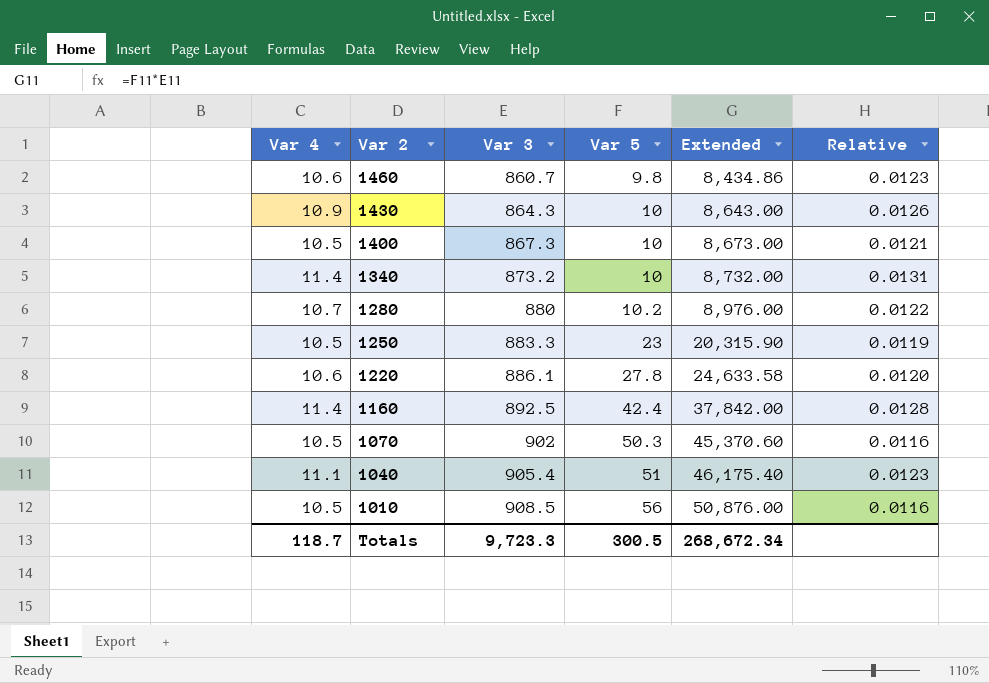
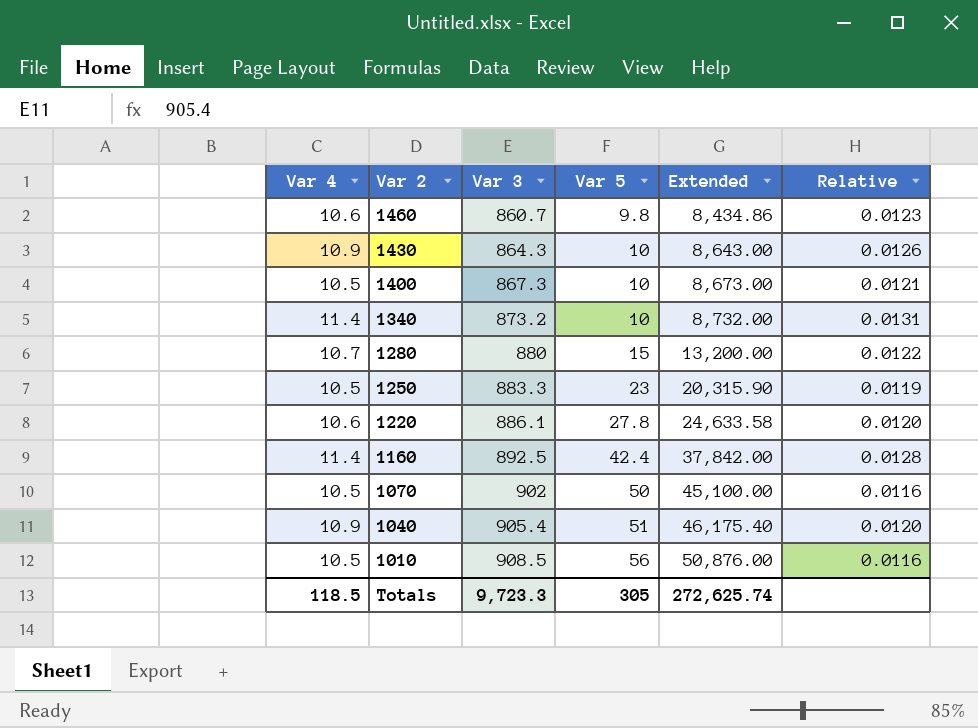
1280 | Var 5: 10.2 -> 15
1280 | Extended: 8,976.00 -> 13,200.00
1070 | Var 5: 50.3 -> 50
1070 | Extended: 45,370.60 -> 45,100.00
1040 | Var 4: 11.1 -> 10.9
1040 | Relative: 0.0123 -> 0.0120
Totals | Var 4: 118.7 -> 118.5
Totals | Var 5: 300.5 -> 305
Totals | Extended: 268,672.34 -> 272,625.74

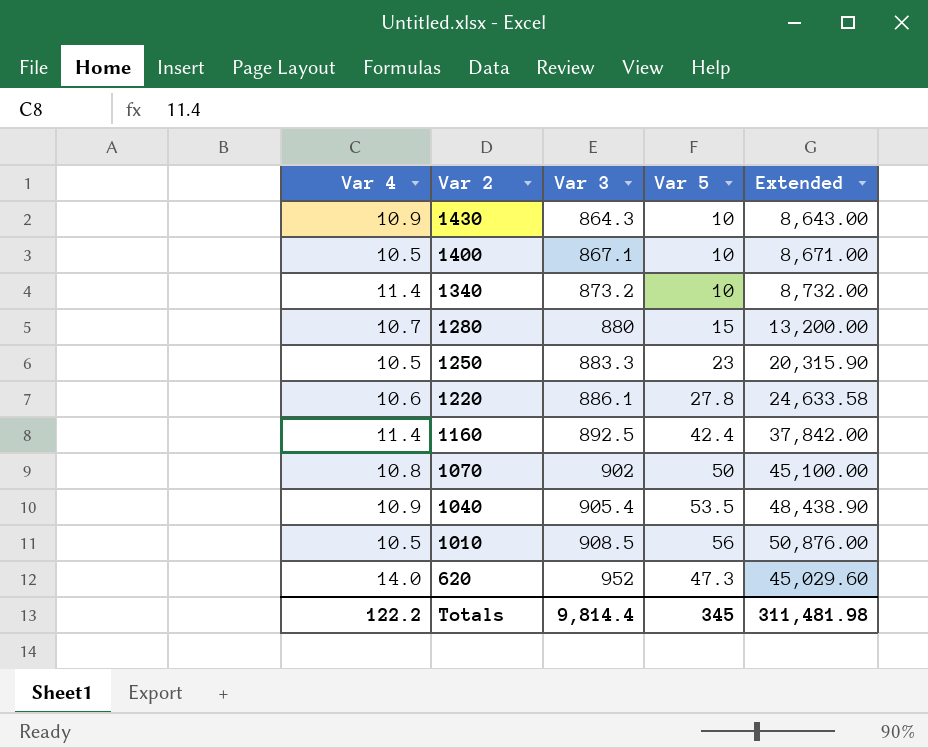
column Relative | formula: [Var 4] / [Var 3] -> none
row 1460: 10.6 | 860.7 | 9.8 | 8,434.86 | 0.0123 -> none
1400 | Var 3: 867.3 -> 867.1
1400 | Extended: 8,673.00 -> 8,671.00
1070 | Var 4: 10.5 -> 10.8
1040 | Var 5: 51 -> 53.5
1040 | Extended: 46,175.40 -> 48,438.90
row 620: none -> 14.0 | 952 | 47.3 | 45,029.60
Totals | Var 4: 118.5 -> 122.2
Totals | Var 3: 9,723.3 -> 9,814.4
Totals | Var 5: 305 -> 345
Totals | Extended: 272,625.74 -> 311,481.98

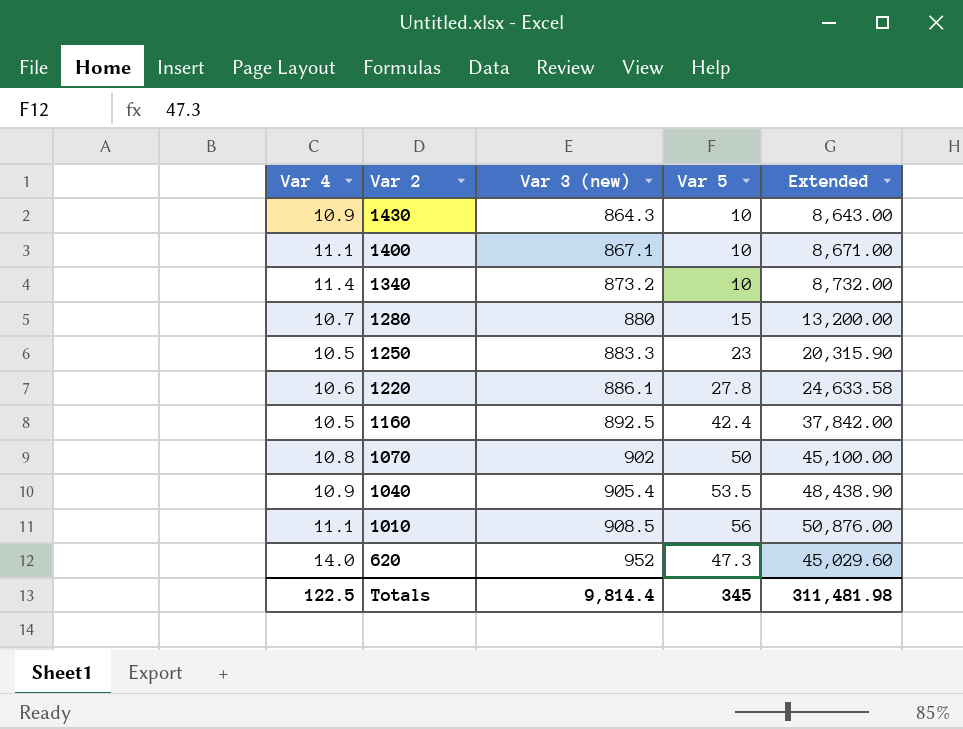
column name: Var 3 -> Var 3 (new)
1400 | Var 4: 10.5 -> 11.1
1160 | Var 4: 11.4 -> 10.5
1010 | Var 4: 10.5 -> 11.1
Totals | Var 4: 122.2 -> 122.5

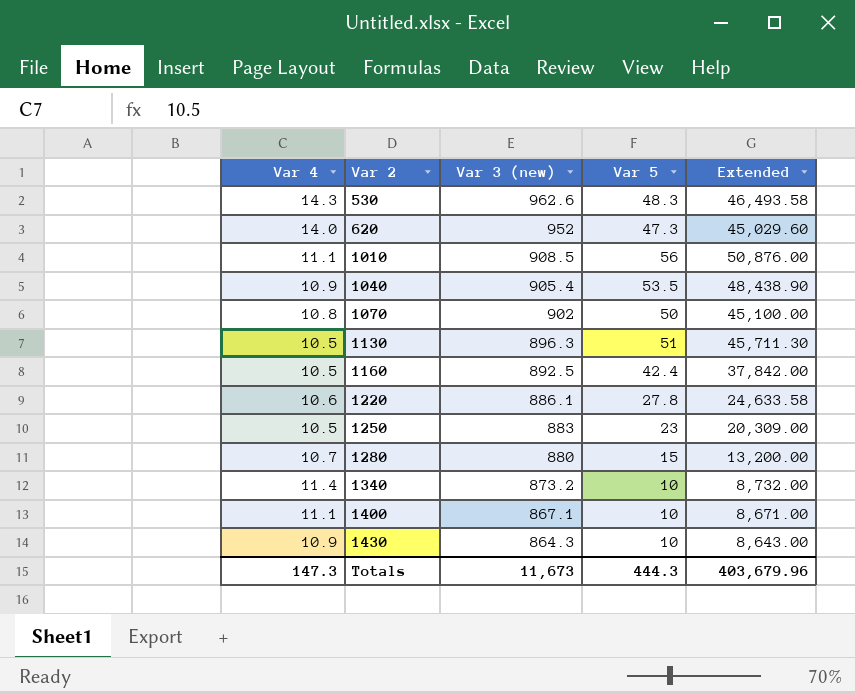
row order: Var 2 descending -> Var 2 ascending
row 530: none -> 14.3 | 962.6 | 48.3 | 46,493.58
row 1130: none -> 10.5 | 896.3 | 51 | 45,711.30
1250 | Var 3 (new): 883.3 -> 883
1250 | Extended: 20,315.90 -> 20,309.00
Totals | Var 4: 122.5 -> 147.3
Totals | Var 3 (new): 9,814.4 -> 11,673
Totals | Var 5: 345 -> 444.3
Totals | Extended: 311,481.98 -> 403,679.96

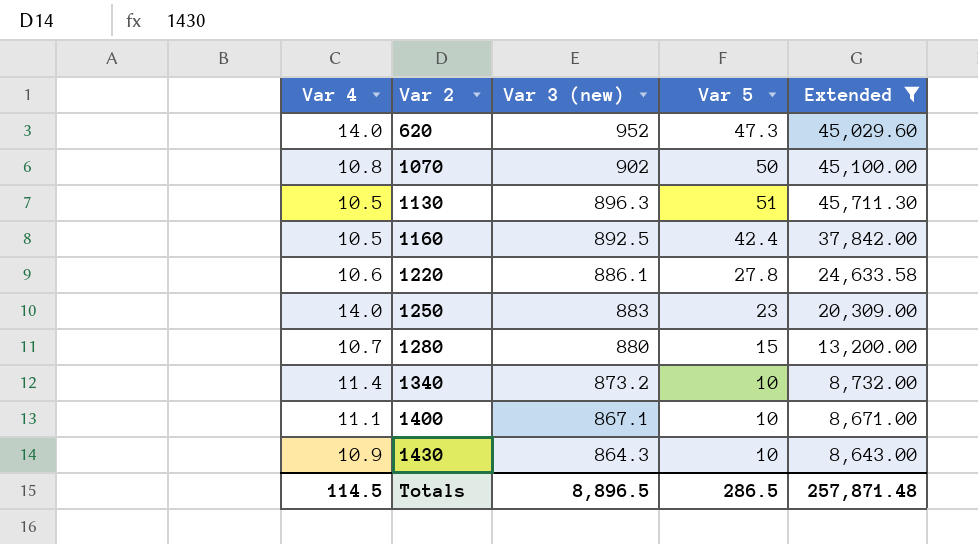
filter: none -> Extended <= 45,711.30
1250 | Var 4: 10.5 -> 14.0
Totals | Var 4: 147.3 -> 114.5
Totals | Var 3 (new): 11,673 -> 8,896.5
Totals | Var 5: 444.3 -> 286.5
Totals | Extended: 403,679.96 -> 257,871.48

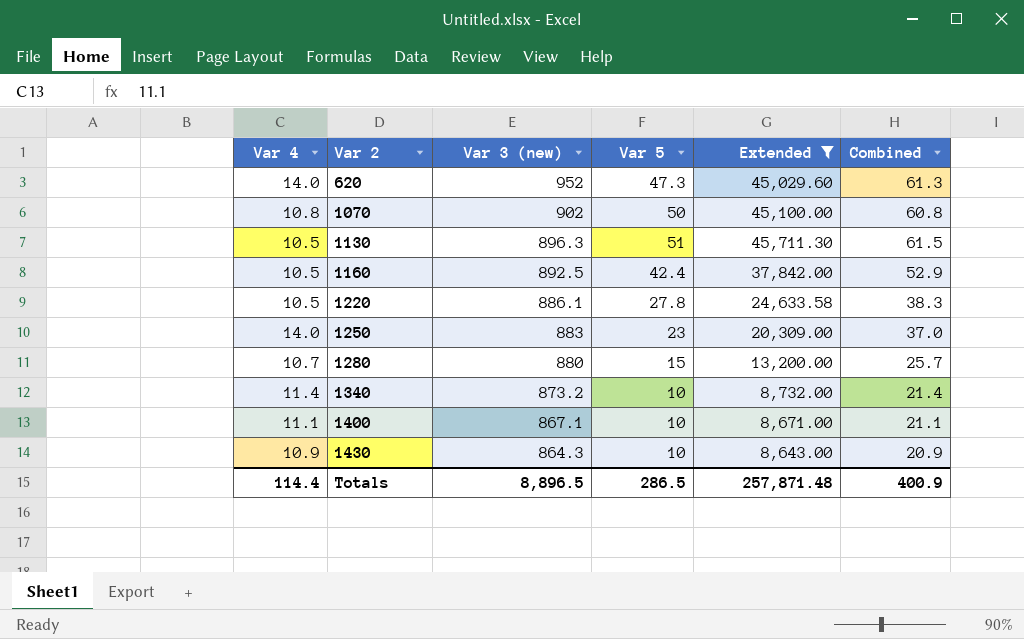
column Combined | formula: none -> [Var 4] + [Var 5]
1220 | Var 4: 10.6 -> 10.5
Totals | Var 4: 114.5 -> 114.4

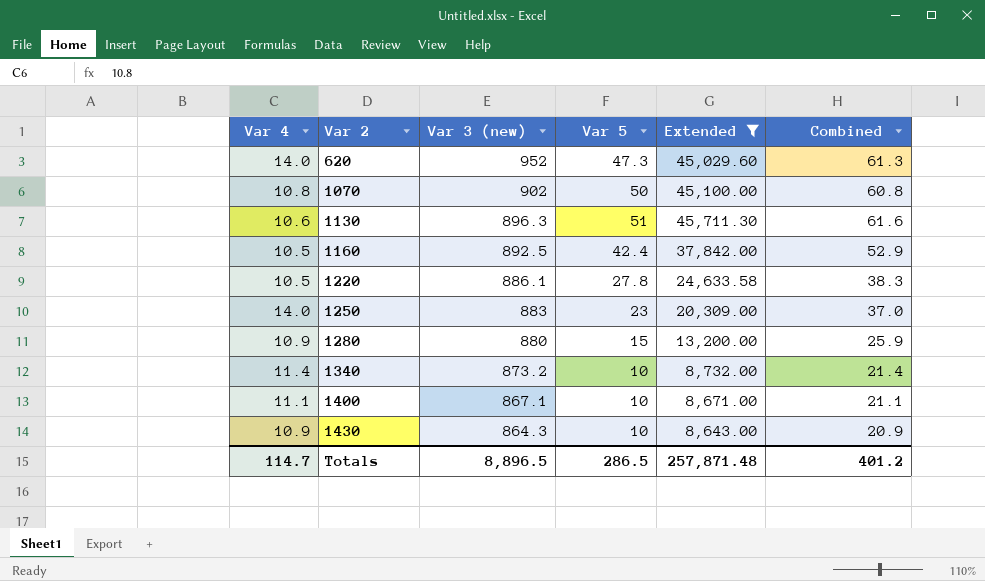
1130 | Var 4: 10.5 -> 10.6
1130 | Combined: 61.5 -> 61.6
1280 | Var 4: 10.7 -> 10.9
1280 | Combined: 25.7 -> 25.9
Totals | Var 4: 114.4 -> 114.7
Totals | Combined: 400.9 -> 401.2

